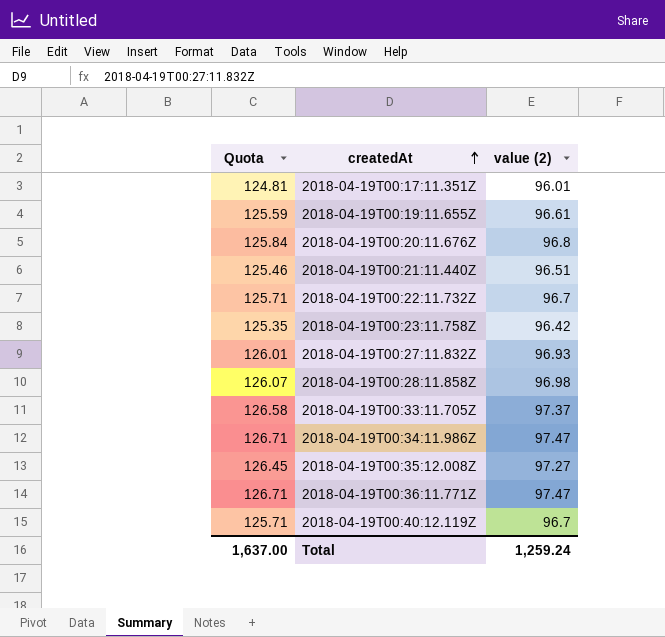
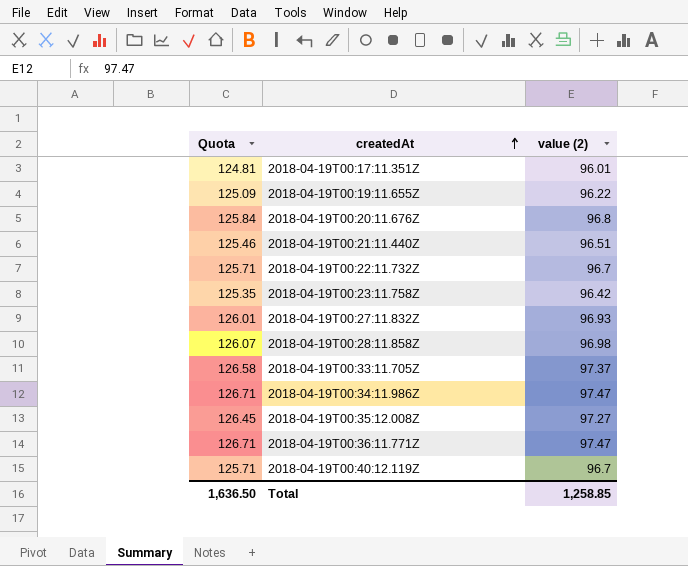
2018-04-19T00:19:11.655Z | Quota: 125.59 -> 125.09
2018-04-19T00:19:11.655Z | value (2): 96.61 -> 96.22
Total | Quota: 1,637.00 -> 1,636.50
Total | value (2): 1,259.24 -> 1,258.85

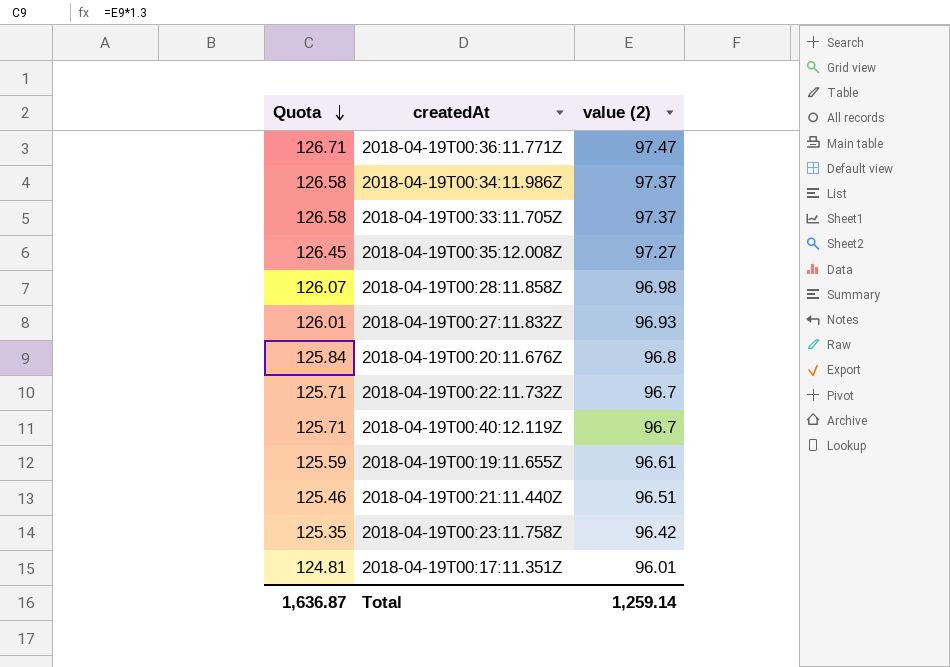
row order: createdAt ascending -> Quota descending
2018-04-19T00:34:11.986Z | Quota: 126.71 -> 126.58
2018-04-19T00:34:11.986Z | value (2): 97.47 -> 97.37
2018-04-19T00:19:11.655Z | Quota: 125.09 -> 125.59
2018-04-19T00:19:11.655Z | value (2): 96.22 -> 96.61
Total | Quota: 1,636.50 -> 1,636.87
Total | value (2): 1,258.85 -> 1,259.14

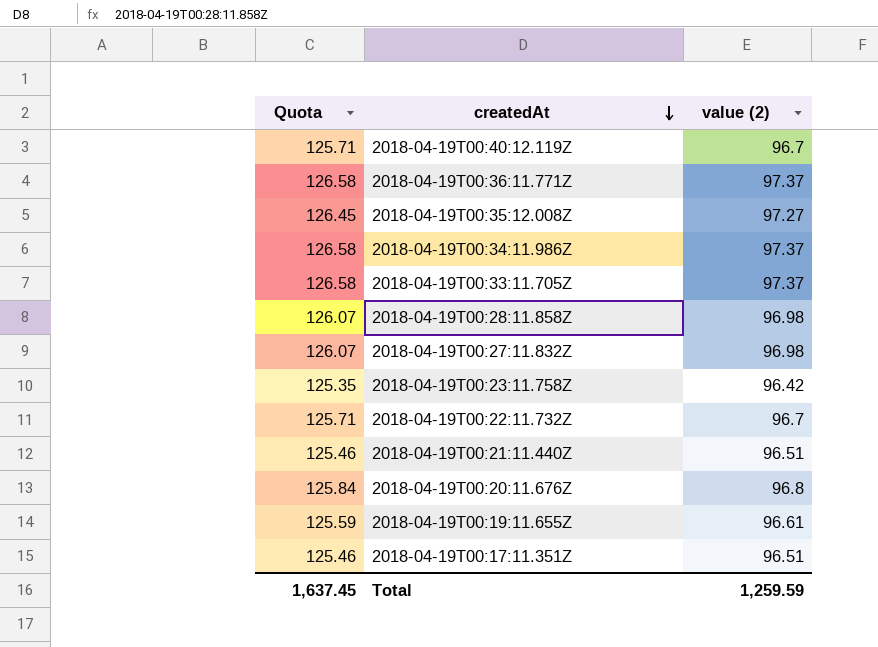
row order: Quota descending -> createdAt descending
2018-04-19T00:36:11.771Z | Quota: 126.71 -> 126.58
2018-04-19T00:36:11.771Z | value (2): 97.47 -> 97.37
2018-04-19T00:27:11.832Z | Quota: 126.01 -> 126.07
2018-04-19T00:27:11.832Z | value (2): 96.93 -> 96.98
2018-04-19T00:17:11.351Z | Quota: 124.81 -> 125.46
2018-04-19T00:17:11.351Z | value (2): 96.01 -> 96.51
Total | Quota: 1,636.87 -> 1,637.45
Total | value (2): 1,259.14 -> 1,259.59

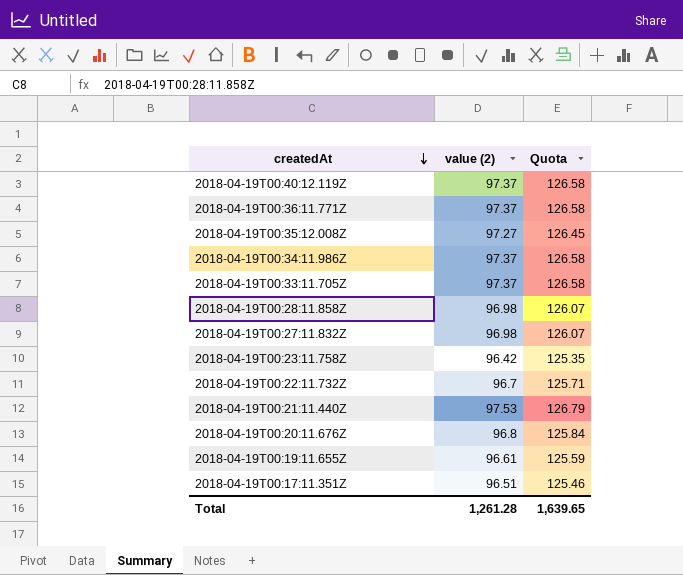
column Quota | position: 1 -> 3
2018-04-19T00:40:12.119Z | value (2): 96.7 -> 97.37
2018-04-19T00:40:12.119Z | Quota: 125.71 -> 126.58
2018-04-19T00:21:11.440Z | value (2): 96.51 -> 97.53
2018-04-19T00:21:11.440Z | Quota: 125.46 -> 126.79
Total | value (2): 1,259.59 -> 1,261.28
Total | Quota: 1,637.45 -> 1,639.65

